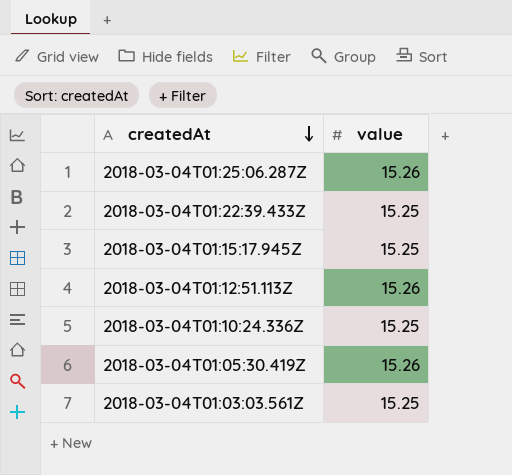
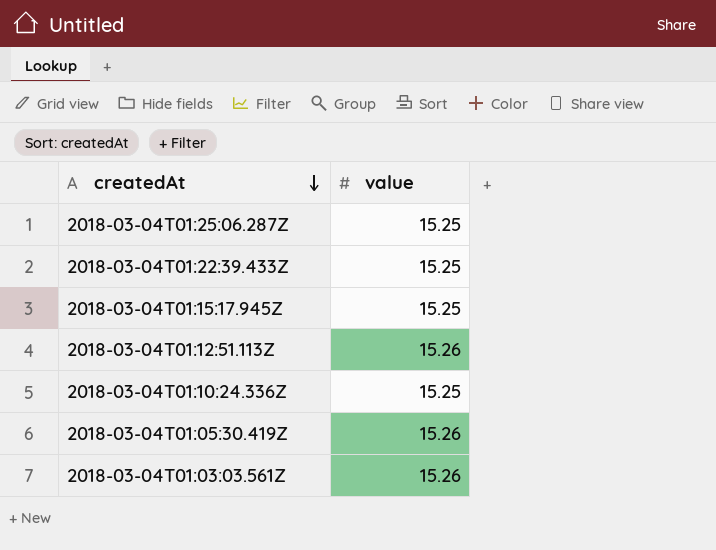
2018-03-04T01:25:06.287Z | value: 15.26 -> 15.25
2018-03-04T01:03:03.561Z | value: 15.25 -> 15.26

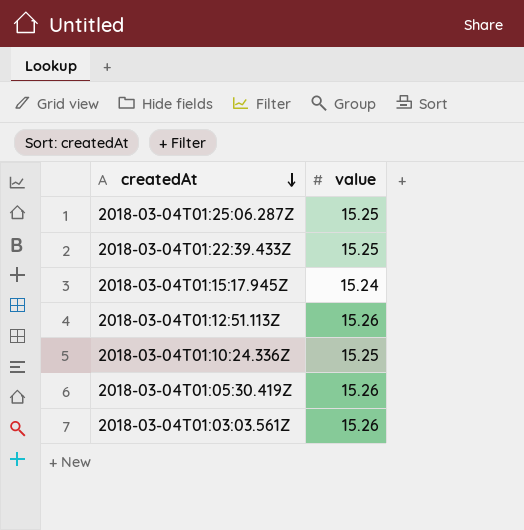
2018-03-04T01:15:17.945Z | value: 15.25 -> 15.24

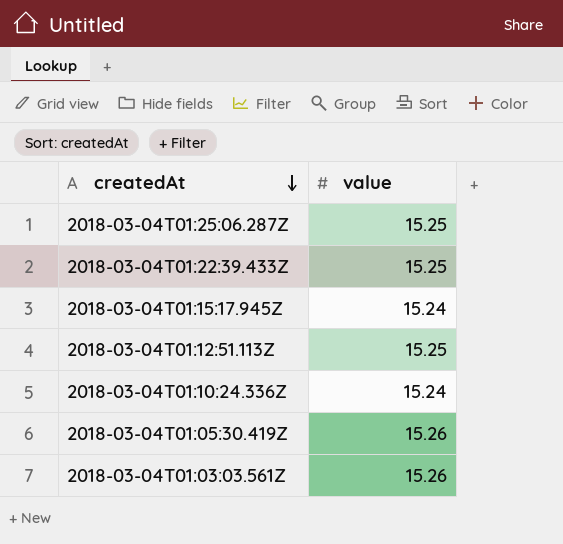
2018-03-04T01:12:51.113Z | value: 15.26 -> 15.25
2018-03-04T01:10:24.336Z | value: 15.25 -> 15.24

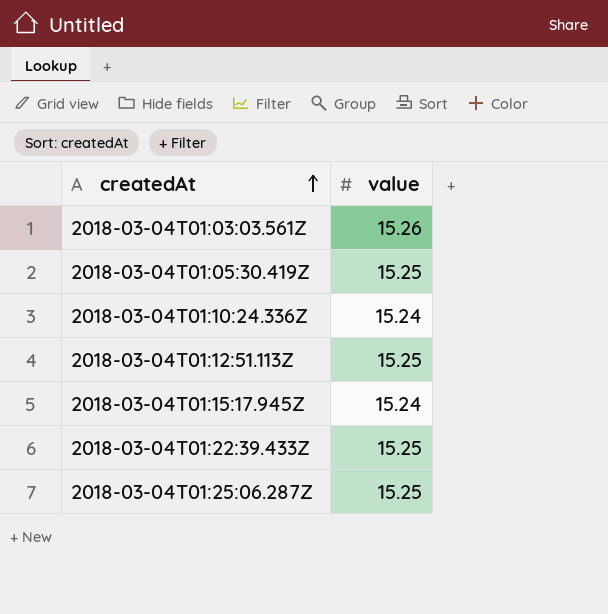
row order: createdAt descending -> createdAt ascending
2018-03-04T01:05:30.419Z | value: 15.26 -> 15.25

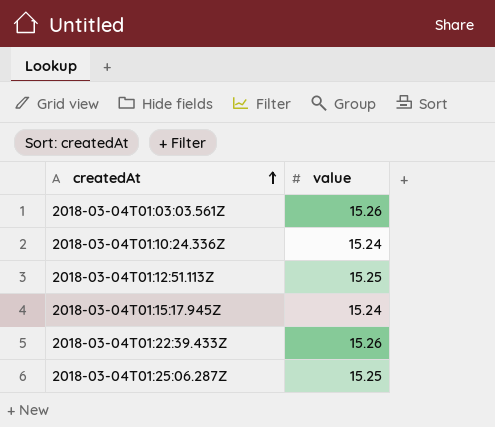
row 2018-03-04T01:05:30.419Z: 15.25 -> none
2018-03-04T01:22:39.433Z | value: 15.25 -> 15.26

